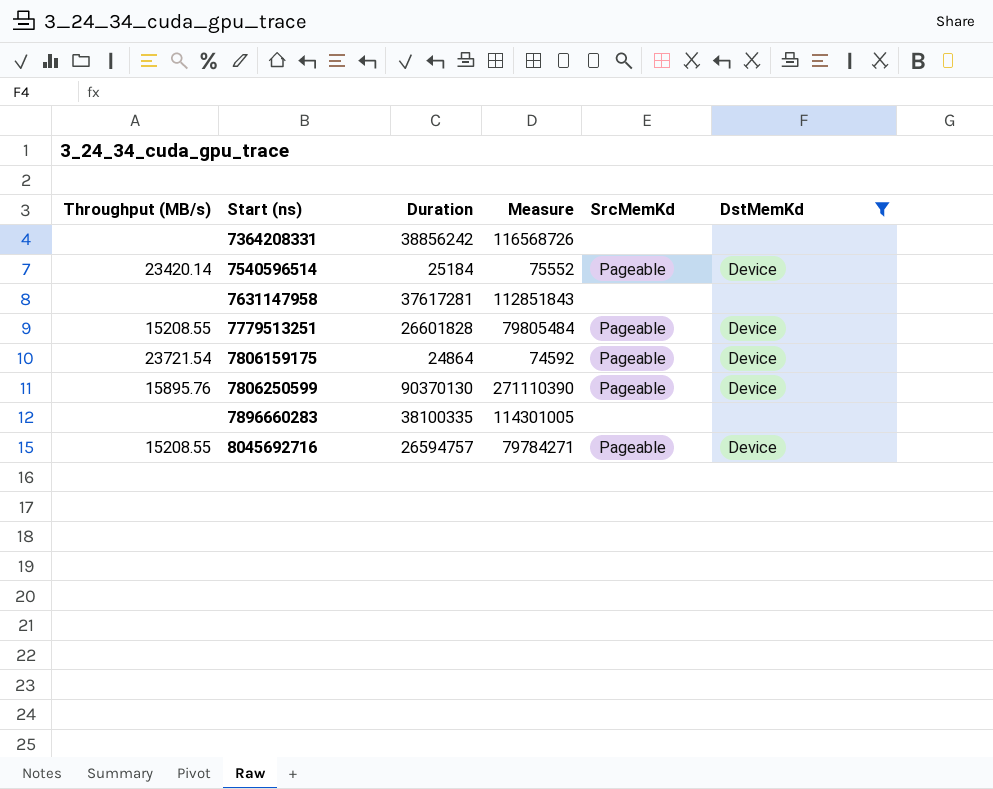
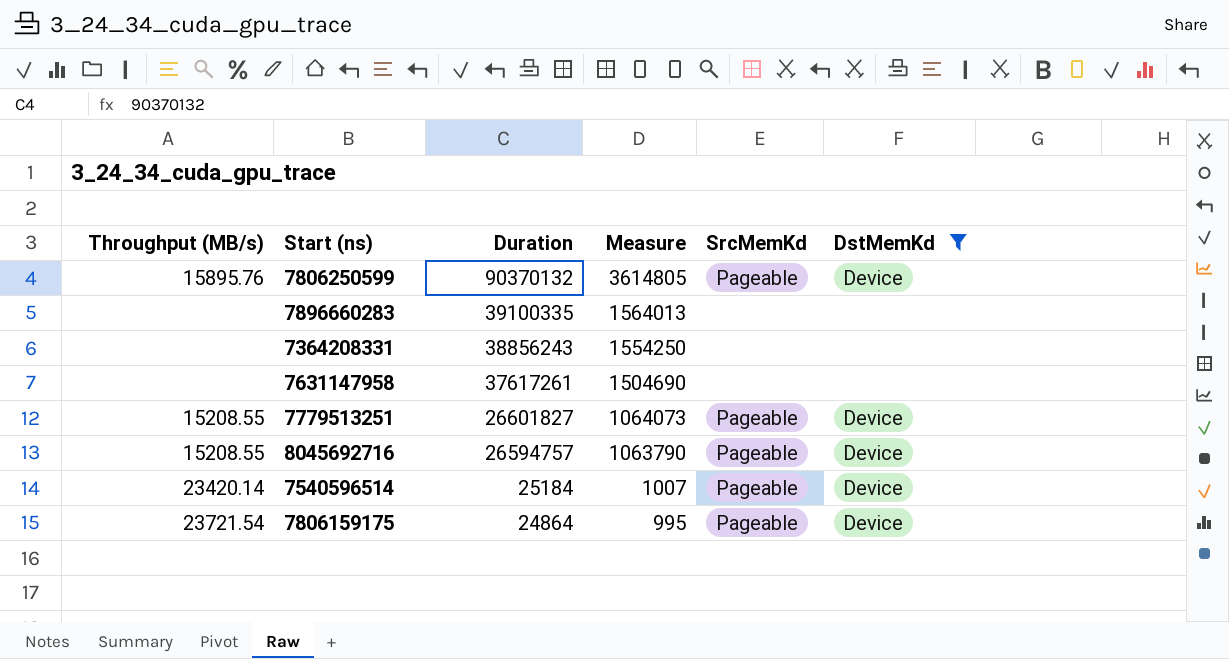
row order: Start (ns) ascending -> Duration descending
column Measure | formula: [Duration] * 3 -> [Duration] * 0.04
7806250599 | Duration: 90370130 -> 90370132
7896660283 | Duration: 38100335 -> 39100335
7364208331 | Duration: 38856242 -> 38856243
7631147958 | Duration: 37617281 -> 37617261
7779513251 | Duration: 26601828 -> 26601827

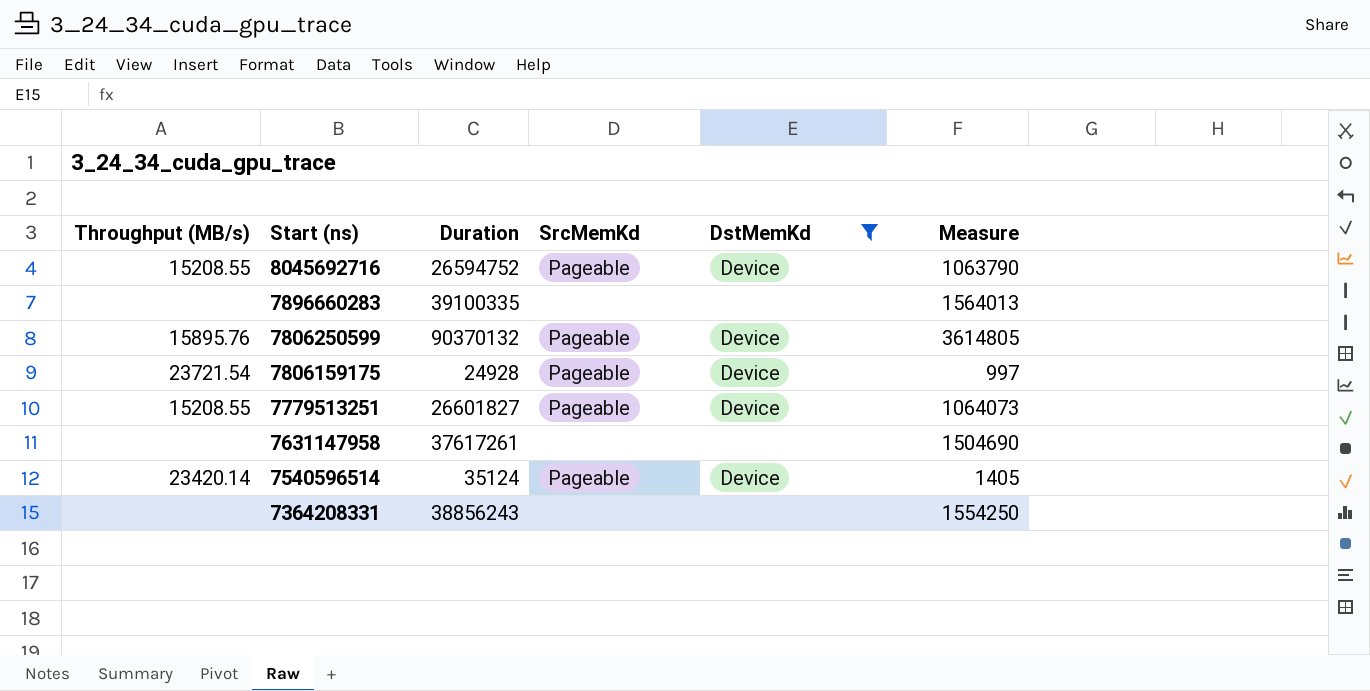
row order: Duration descending -> Start (ns) descending
column Measure | position: 4 -> 6
8045692716 | Duration: 26594757 -> 26594752
7806159175 | Duration: 24864 -> 24928
7806159175 | Measure: 995 -> 997
7540596514 | Duration: 25184 -> 35124
7540596514 | Measure: 1007 -> 1405

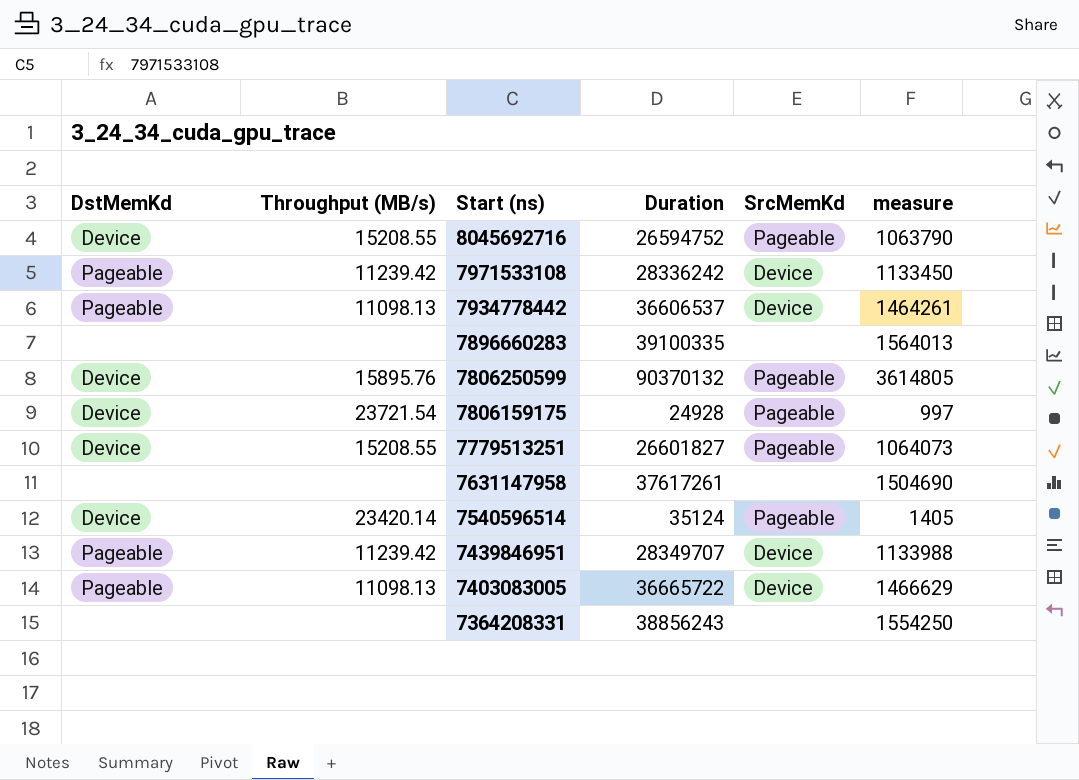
filter: DstMemKd != Pageable -> none
column DstMemKd | position: 5 -> 1
column name: Measure -> measure

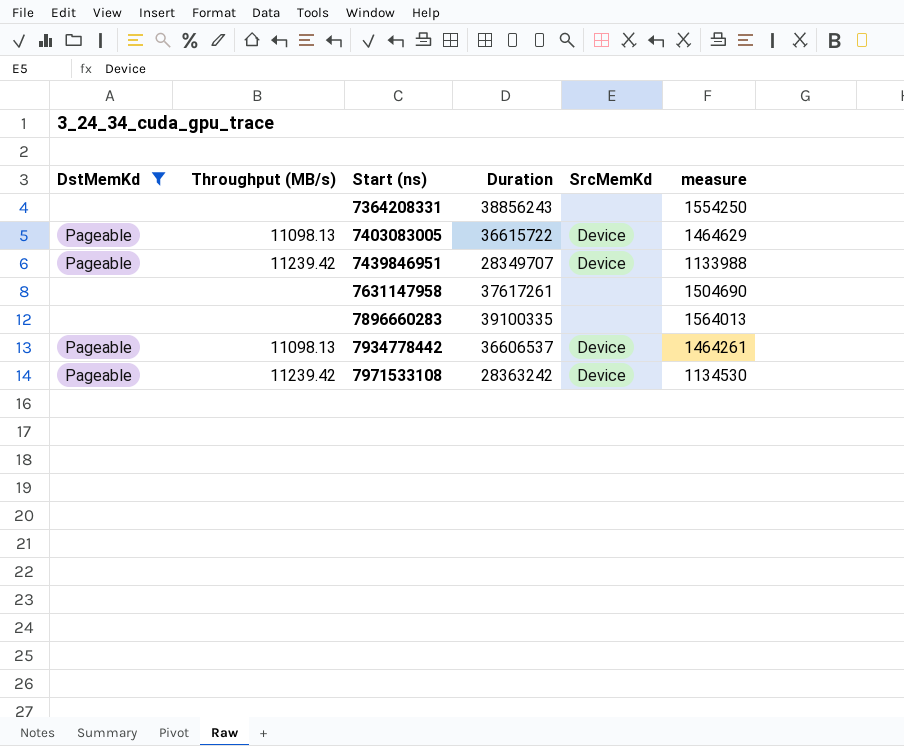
filter: none -> DstMemKd != Device
row order: Start (ns) descending -> Start (ns) ascending
7403083005 | Duration: 36665722 -> 36615722
7403083005 | measure: 1466629 -> 1464629
7971533108 | Duration: 28336242 -> 28363242
7971533108 | measure: 1133450 -> 1134530

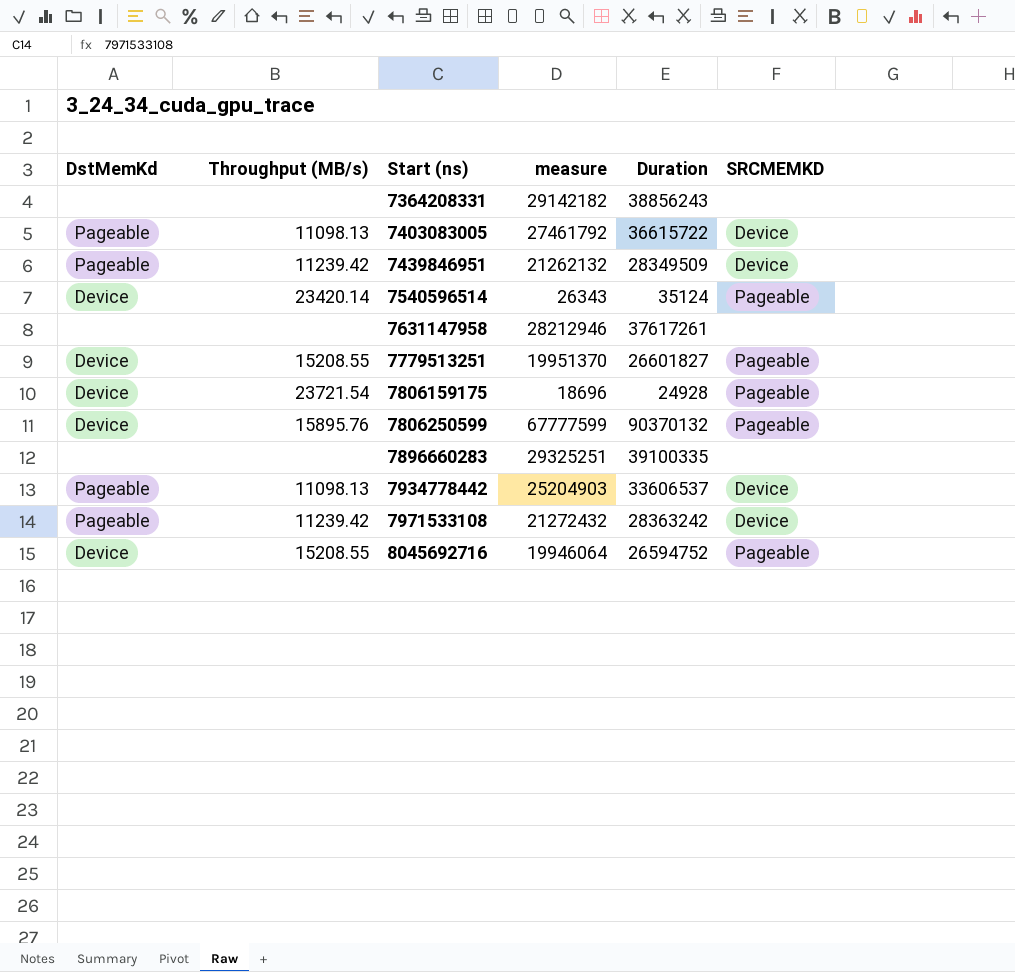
filter: DstMemKd != Device -> none
column measure | formula: [Duration] * 0.04 -> [Duration] * 0.75
column measure | position: 6 -> 4
column name: SrcMemKd -> SRCMEMKD
7439846951 | Duration: 28349707 -> 28349509
7934778442 | Duration: 36606537 -> 33606537

